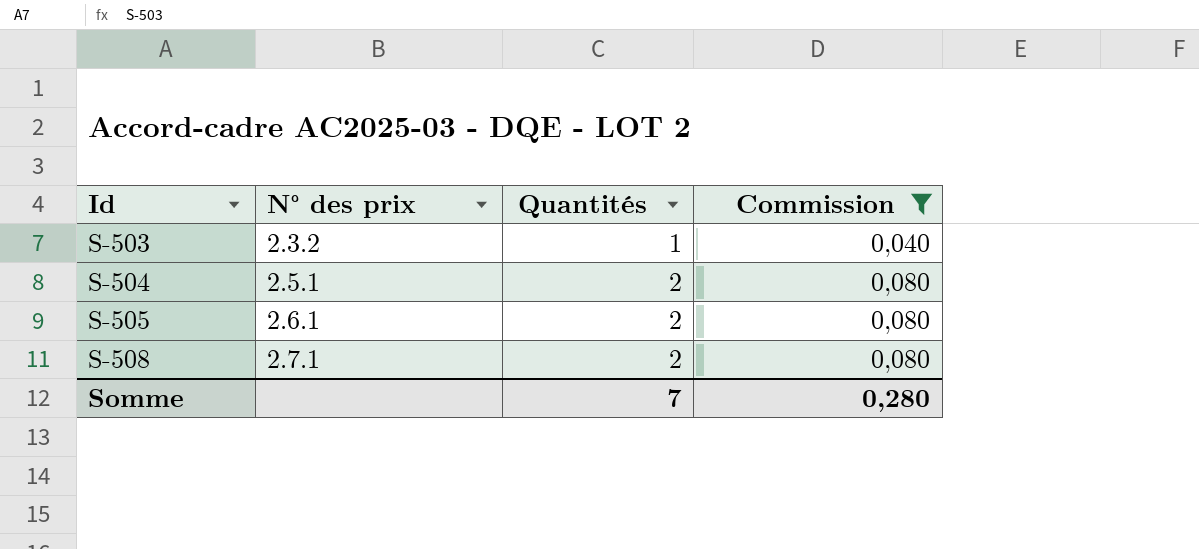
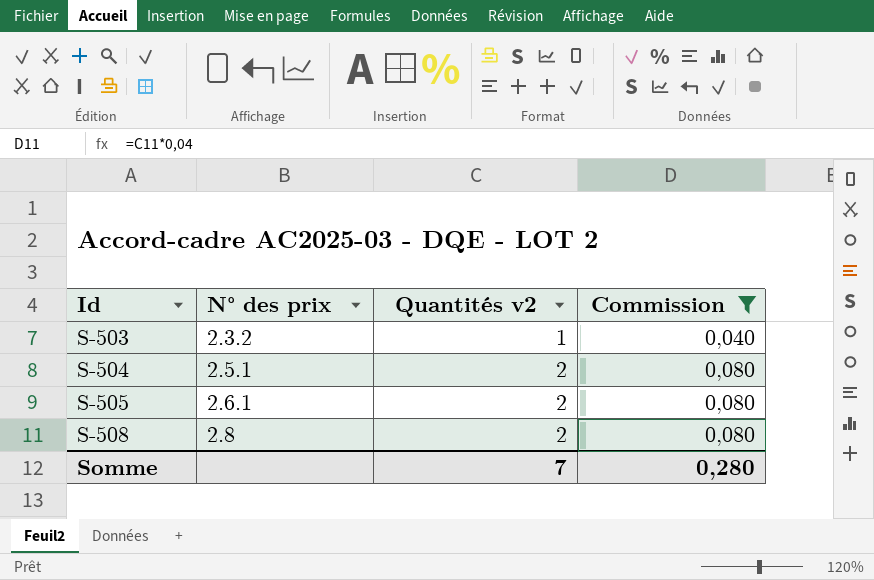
column name: Quantités -> Quantités v2
S-508 | N° des prix: 2.7.1 -> 2.8

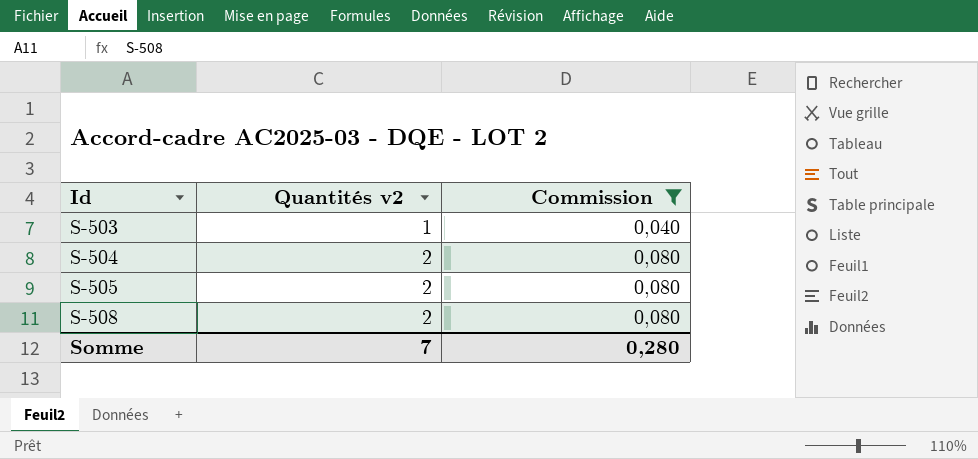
column N° des prix | position: 2 -> none

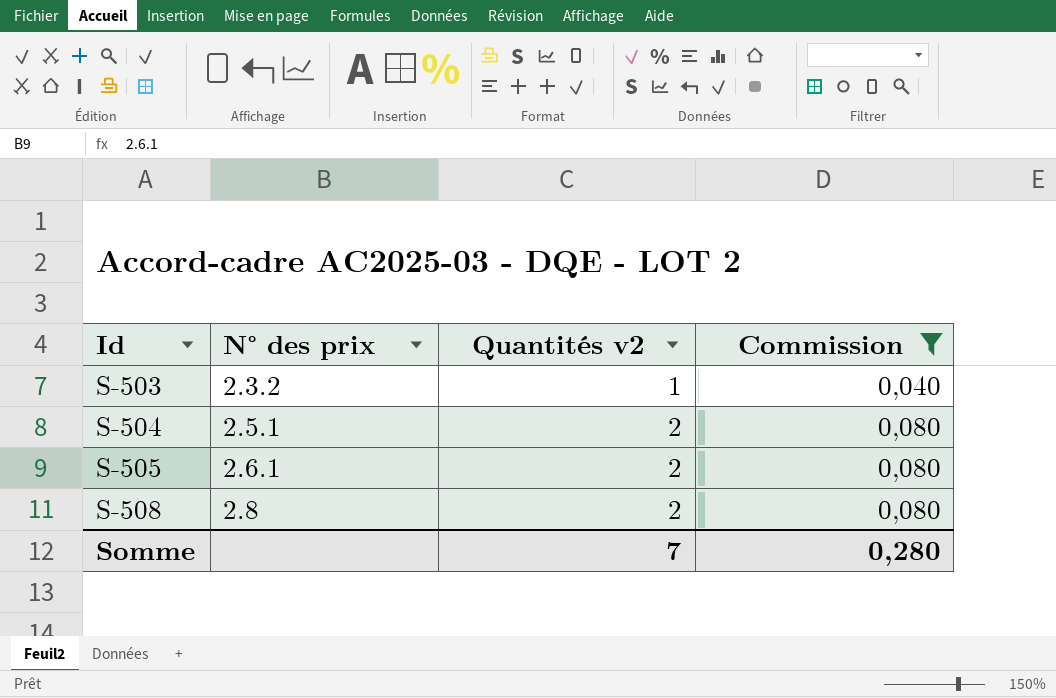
column N° des prix | position: none -> 2

